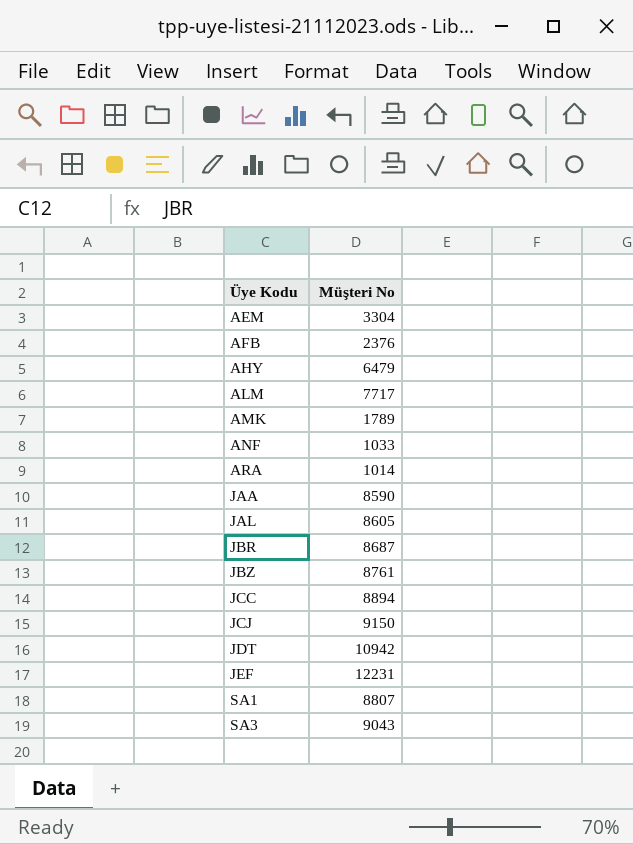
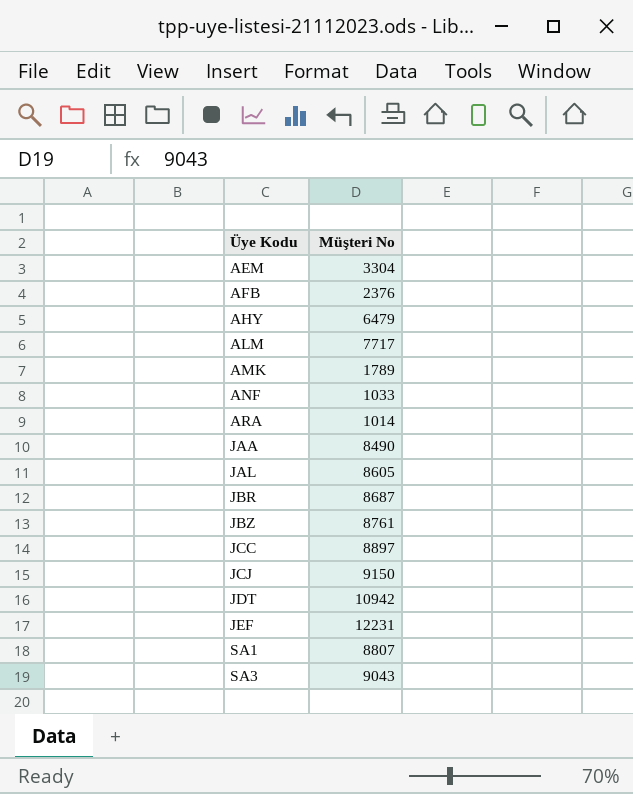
JAA | Müşteri No: 8590 -> 8490
JCC | Müşteri No: 8894 -> 8897

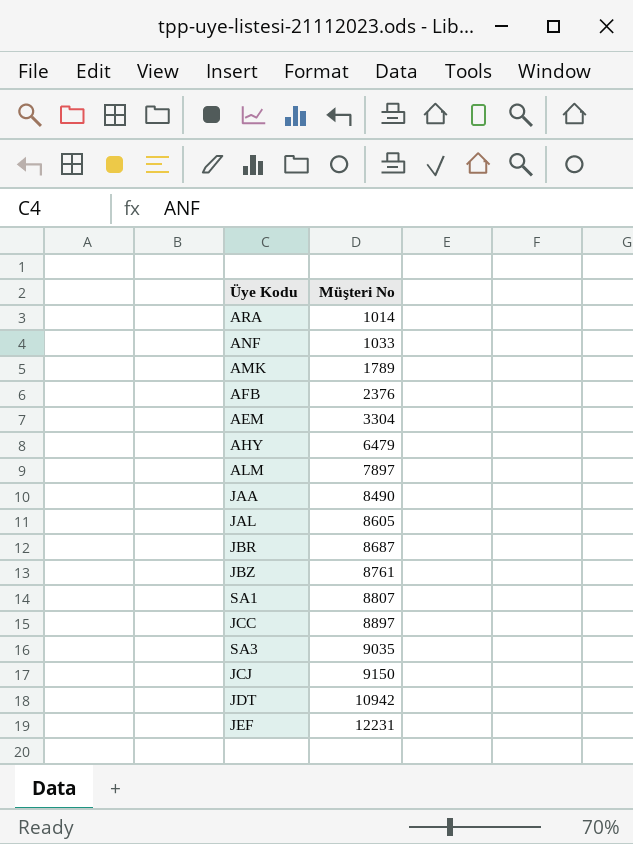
row order: Üye Kodu ascending -> Müşteri No ascending
ALM | Müşteri No: 7717 -> 7897
SA3 | Müşteri No: 9043 -> 9035

